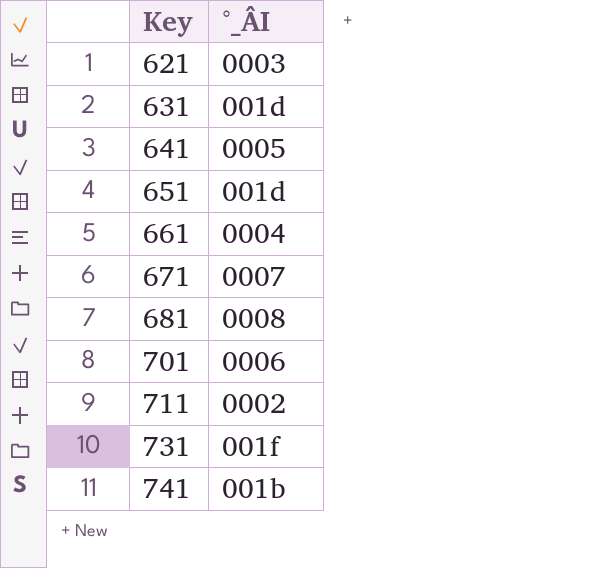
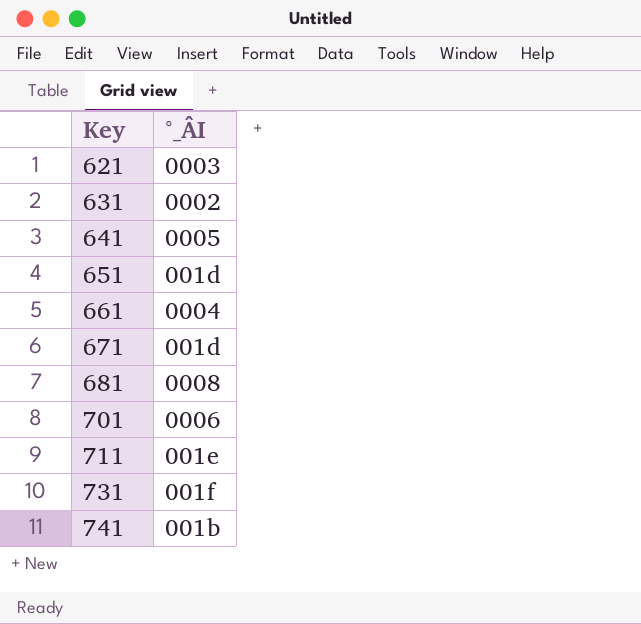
631 | °_ÂI: 001d -> 0002
671 | °_ÂI: 0007 -> 001d
711 | °_ÂI: 0002 -> 001e

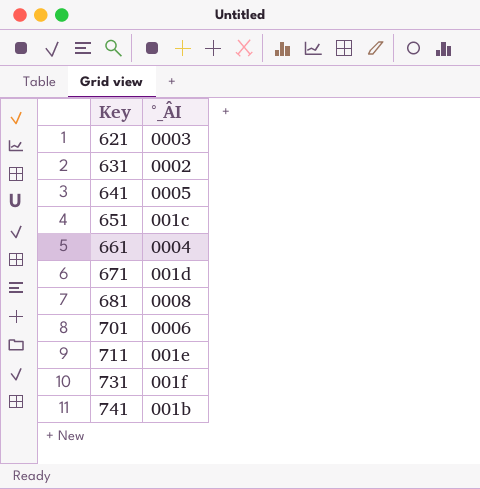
651 | °_ÂI: 001d -> 001c

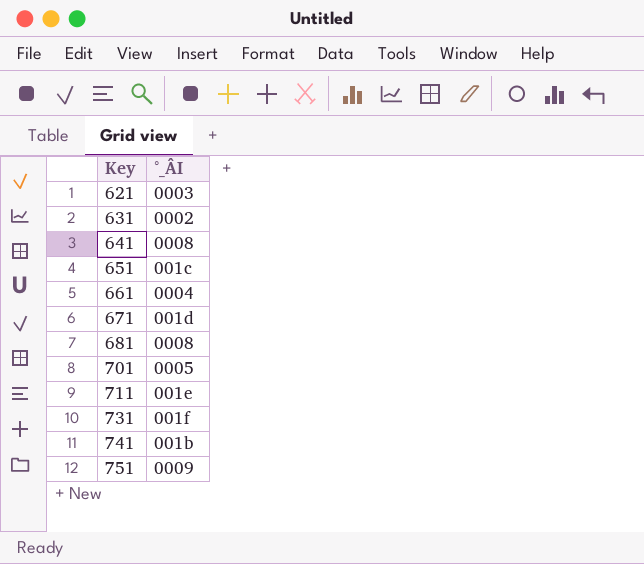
641 | °_ÂI: 0005 -> 0008
701 | °_ÂI: 0006 -> 0005
row 751: none -> 0009

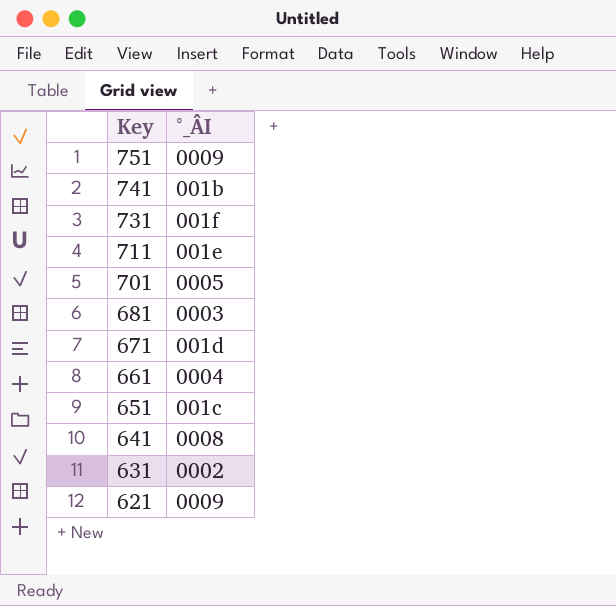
row order: Key ascending -> Key descending
681 | °_ÂI: 0008 -> 0003
621 | °_ÂI: 0003 -> 0009

